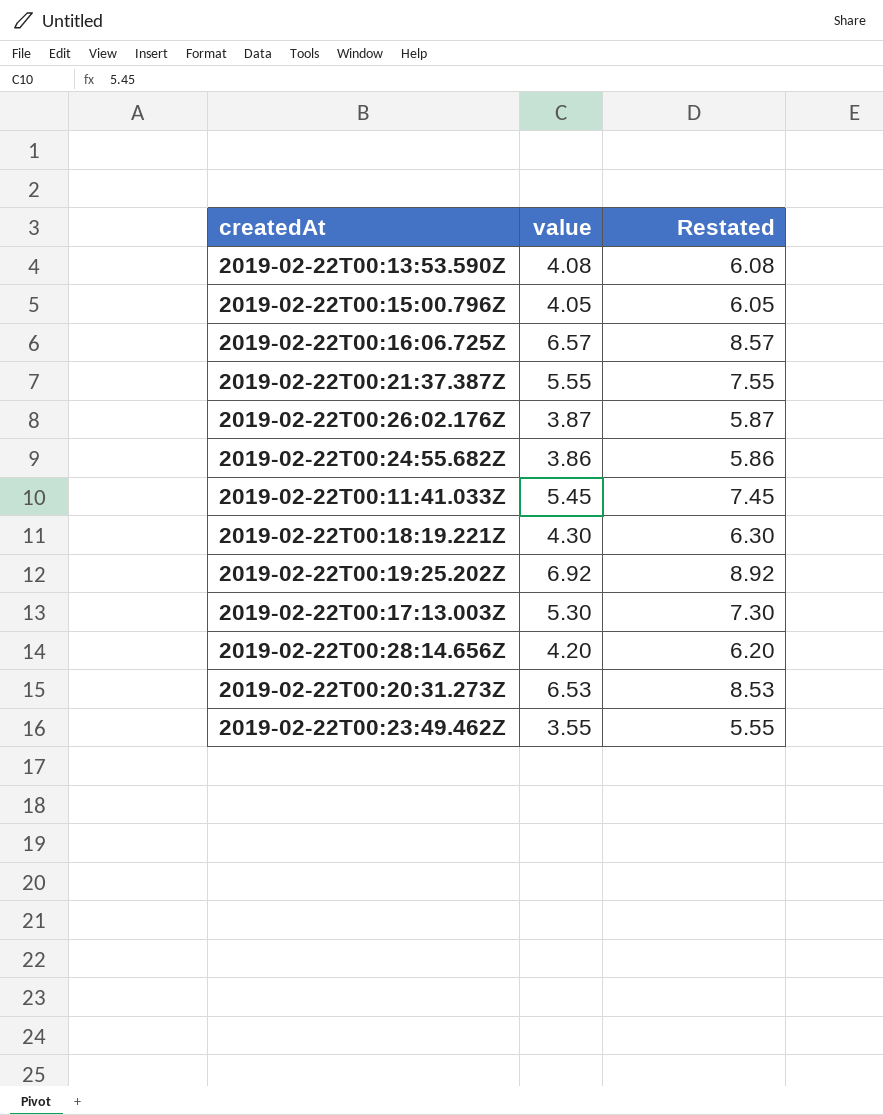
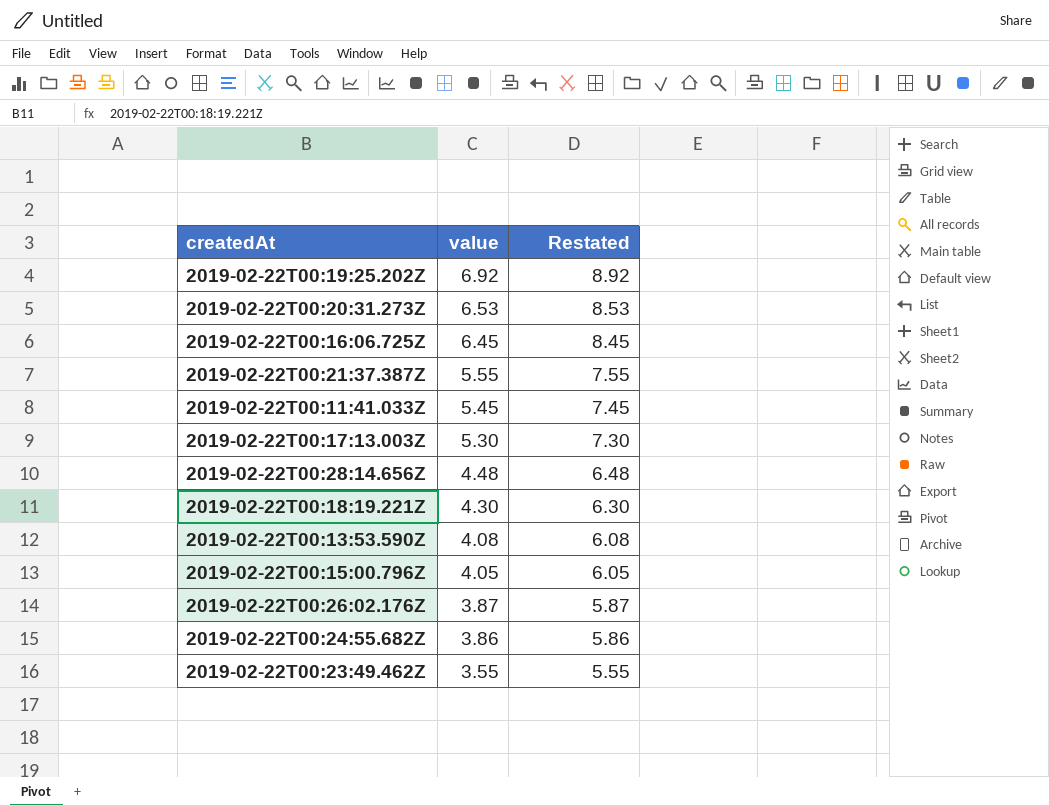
row order: none -> value descending
2019-02-22T00:16:06.725Z | value: 6.57 -> 6.45
2019-02-22T00:16:06.725Z | Restated: 8.57 -> 8.45
2019-02-22T00:28:14.656Z | value: 4.20 -> 4.48
2019-02-22T00:28:14.656Z | Restated: 6.20 -> 6.48

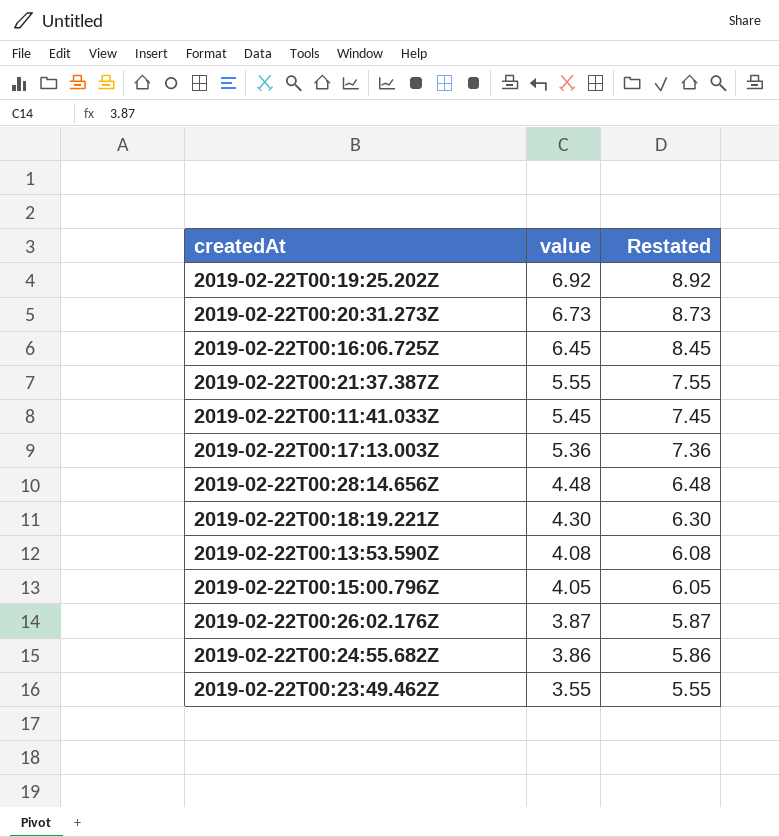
2019-02-22T00:20:31.273Z | value: 6.53 -> 6.73
2019-02-22T00:20:31.273Z | Restated: 8.53 -> 8.73
2019-02-22T00:17:13.003Z | value: 5.30 -> 5.36
2019-02-22T00:17:13.003Z | Restated: 7.30 -> 7.36

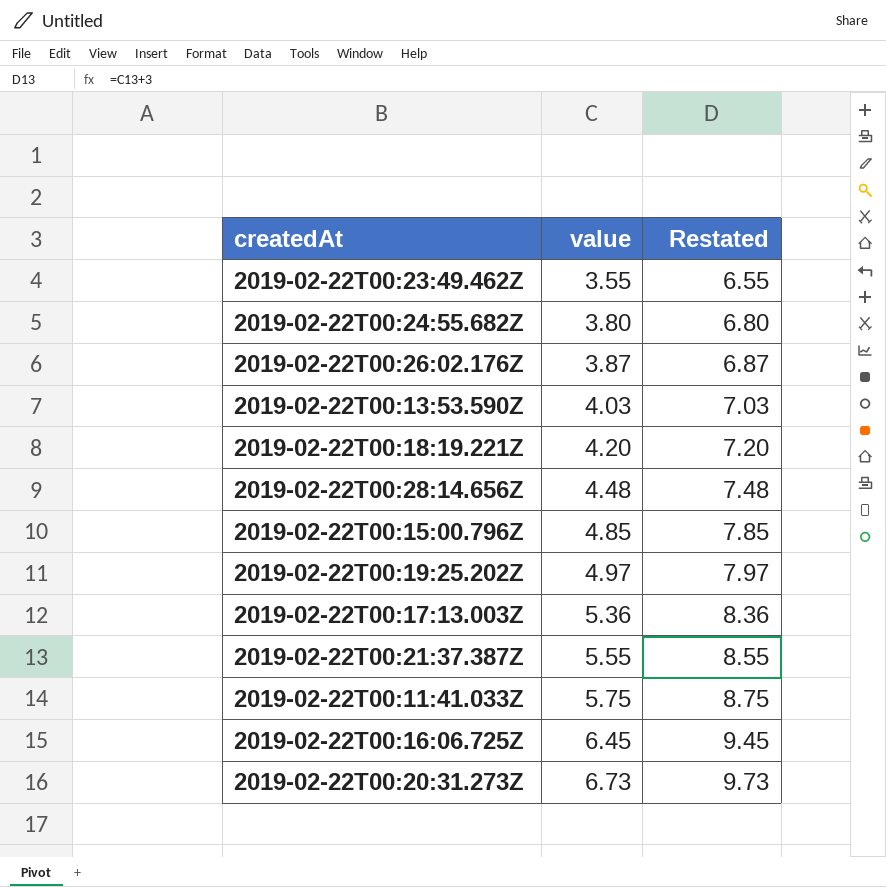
row order: value descending -> value ascending
column Restated | formula: [value] + 2 -> [value] + 3
2019-02-22T00:24:55.682Z | value: 3.86 -> 3.80
2019-02-22T00:13:53.590Z | value: 4.08 -> 4.03
2019-02-22T00:18:19.221Z | value: 4.30 -> 4.20
2019-02-22T00:15:00.796Z | value: 4.05 -> 4.85
2019-02-22T00:19:25.202Z | value: 6.92 -> 4.97
2019-02-22T00:11:41.033Z | value: 5.45 -> 5.75

